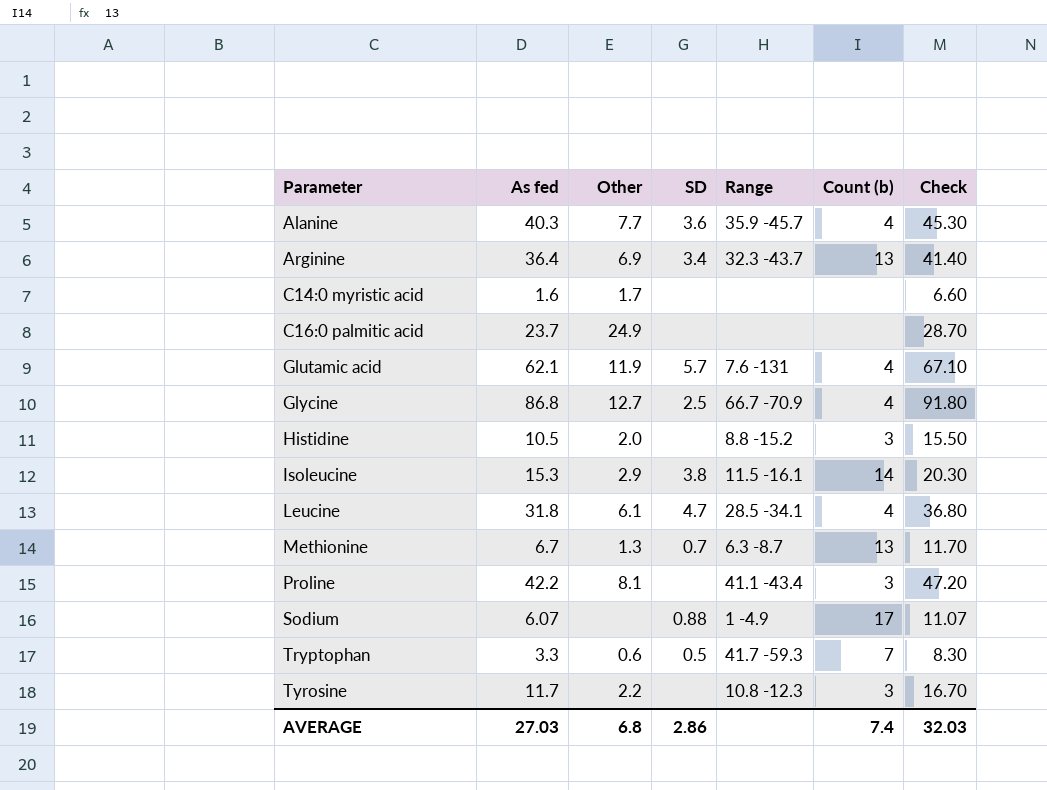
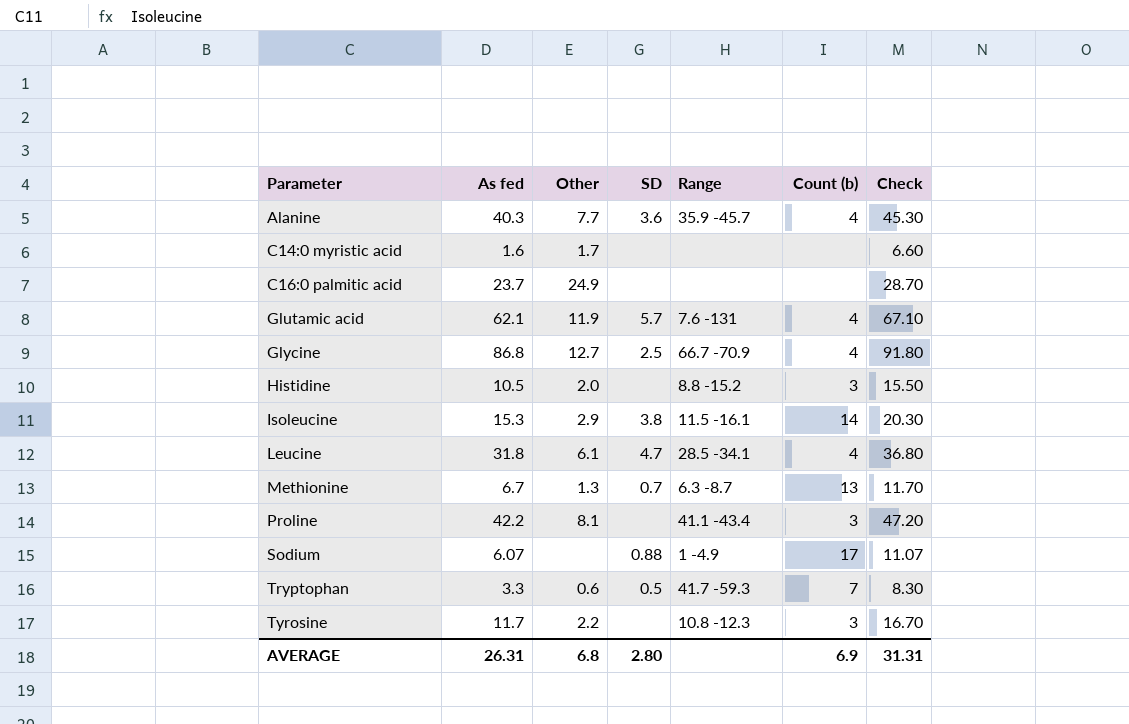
row Arginine: 36.4 | 6.9 | 3.4 | 32.3 -43.7 | 13 | 41.40 -> none
AVERAGE | As fed: 27.03 -> 26.31
AVERAGE | SD: 2.86 -> 2.80
AVERAGE | Count (b): 7.4 -> 6.9
AVERAGE | Check: 32.03 -> 31.31

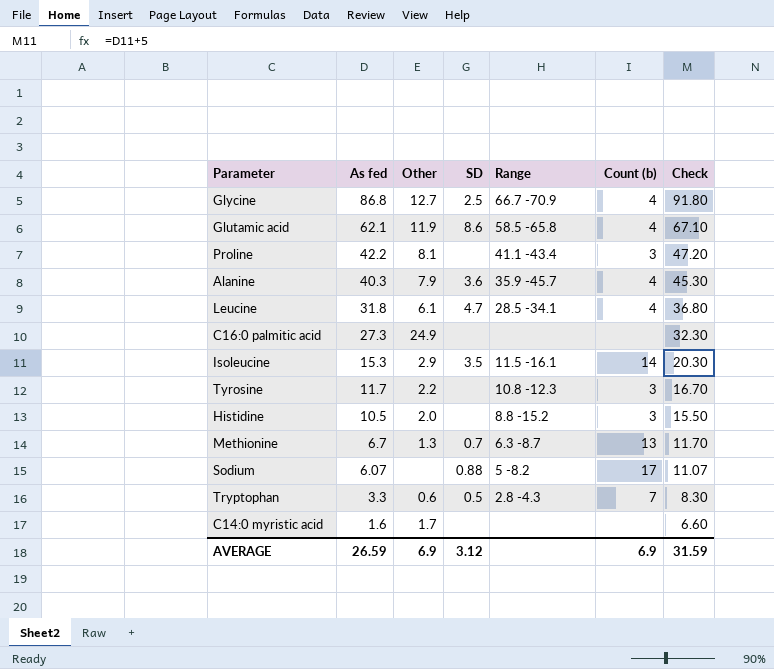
row order: Parameter ascending -> As fed descending
Glutamic acid | SD: 5.7 -> 8.6
Glutamic acid | Range: 7.6 -131 -> 58.5 -65.8
Alanine | Other: 7.7 -> 7.9
C16:0 palmitic acid | As fed: 23.7 -> 27.3
C16:0 palmitic acid | Check: 28.70 -> 32.30
Isoleucine | SD: 3.8 -> 3.5
Sodium | Range: 1 -4.9 -> 5 -8.2
Tryptophan | Range: 41.7 -59.3 -> 2.8 -4.3
AVERAGE | As fed: 26.31 -> 26.59
AVERAGE | Other: 6.8 -> 6.9
AVERAGE | SD: 2.80 -> 3.12
AVERAGE | Check: 31.31 -> 31.59

